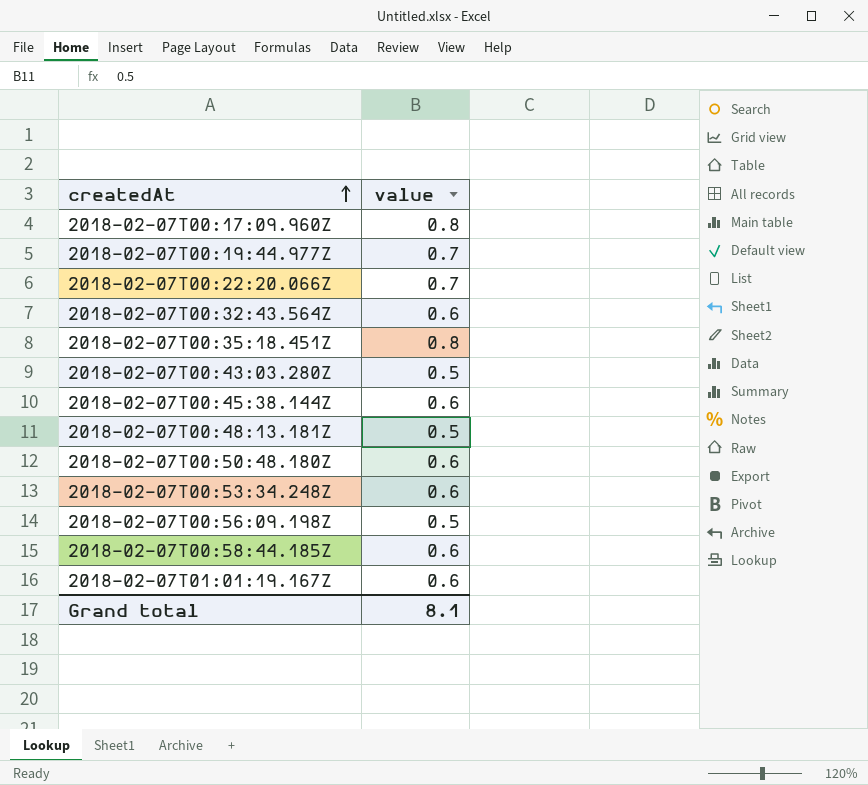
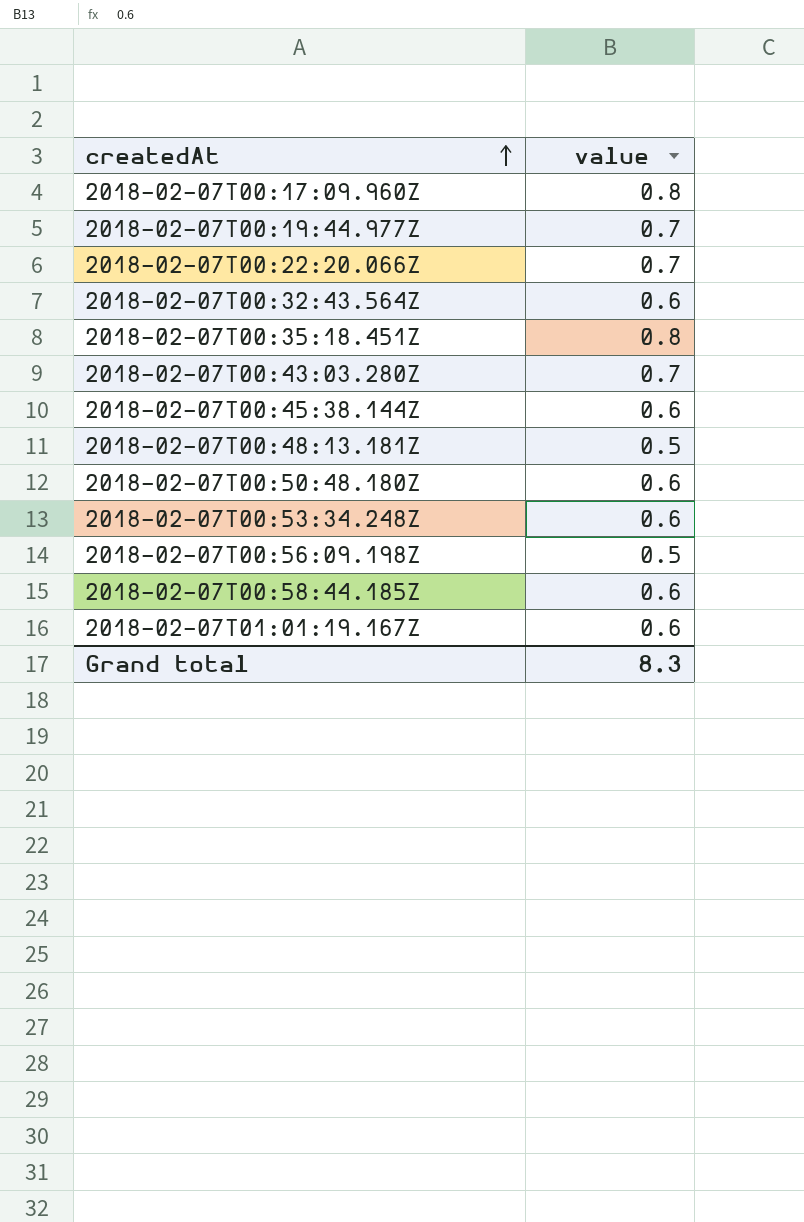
2018-02-07T00:43:03.280Z | value: 0.5 -> 0.7
Grand total | value: 8.1 -> 8.3

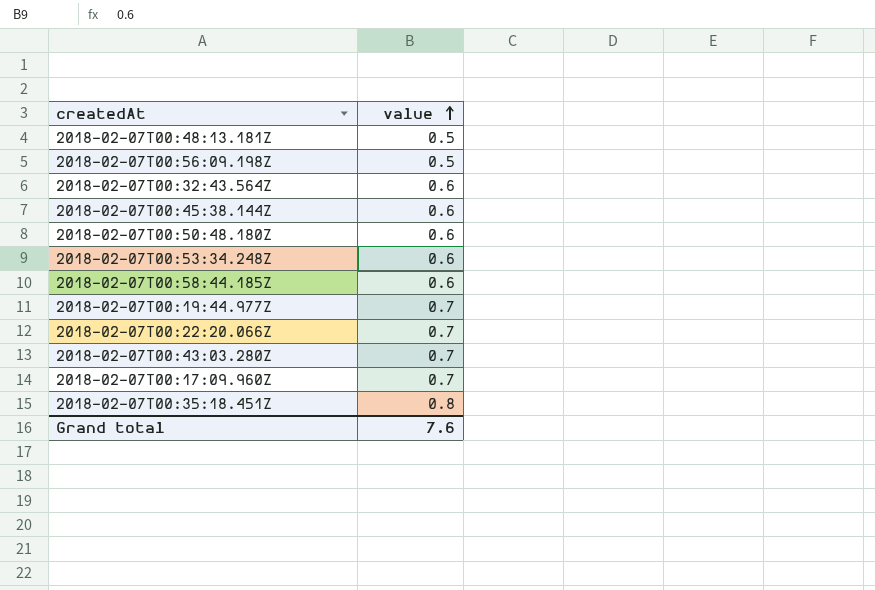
row order: createdAt ascending -> value ascending
row 2018-02-07T01:01:19.167Z: 0.6 -> none
2018-02-07T00:17:09.960Z | value: 0.8 -> 0.7
Grand total | value: 8.3 -> 7.6

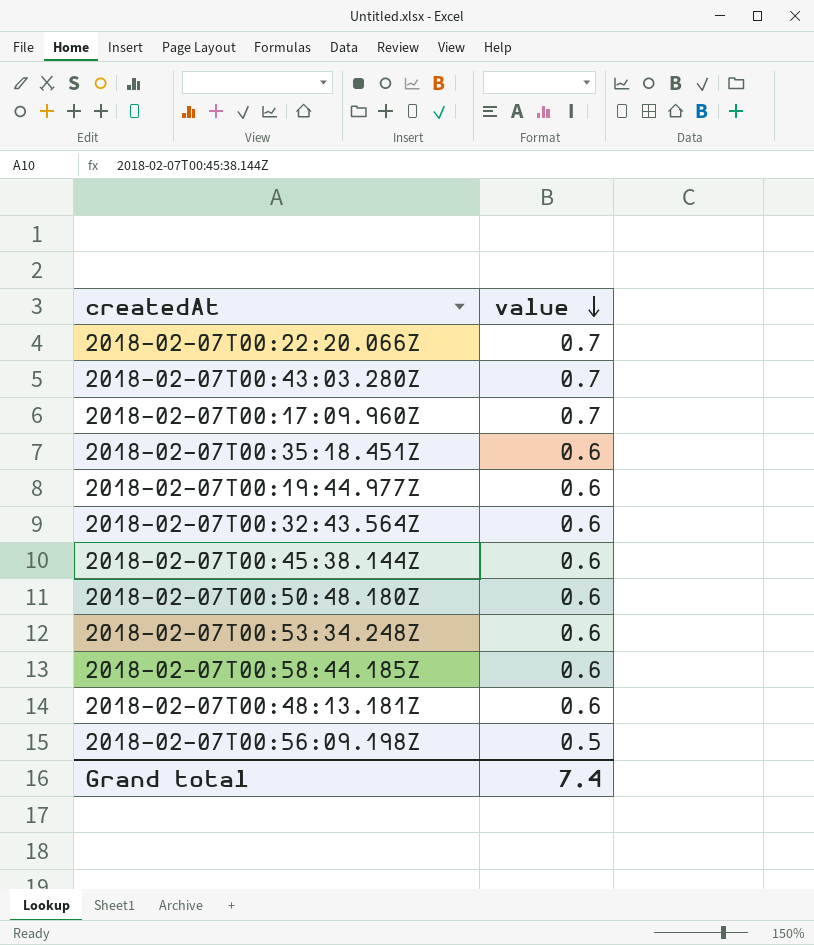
row order: value ascending -> value descending
2018-02-07T00:35:18.451Z | value: 0.8 -> 0.6
2018-02-07T00:19:44.977Z | value: 0.7 -> 0.6
2018-02-07T00:48:13.181Z | value: 0.5 -> 0.6
Grand total | value: 7.6 -> 7.4

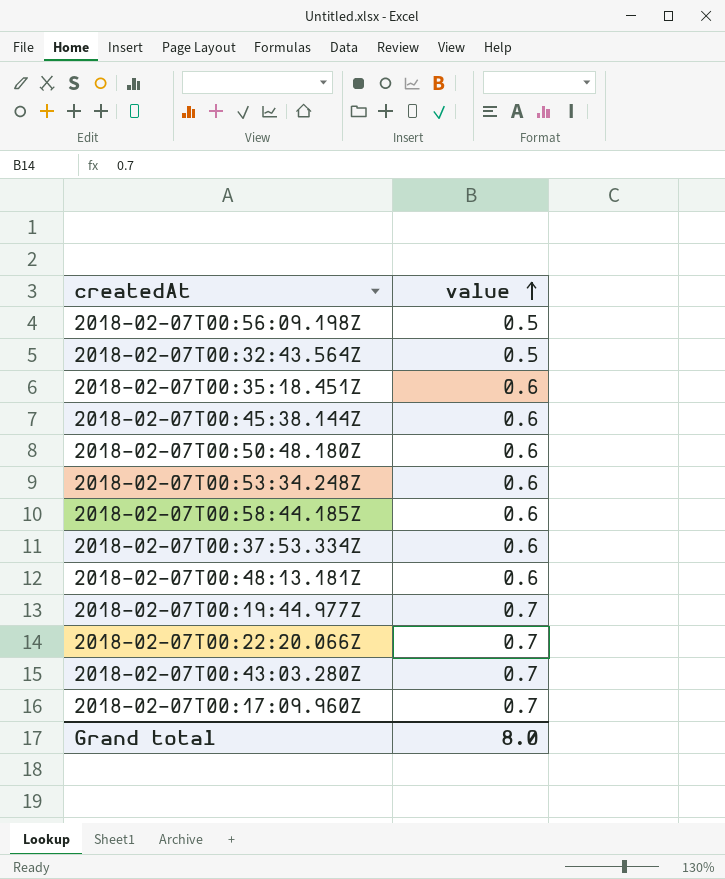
row order: value descending -> value ascending
2018-02-07T00:32:43.564Z | value: 0.6 -> 0.5
row 2018-02-07T00:37:53.334Z: none -> 0.6
2018-02-07T00:19:44.977Z | value: 0.6 -> 0.7
Grand total | value: 7.4 -> 8.0

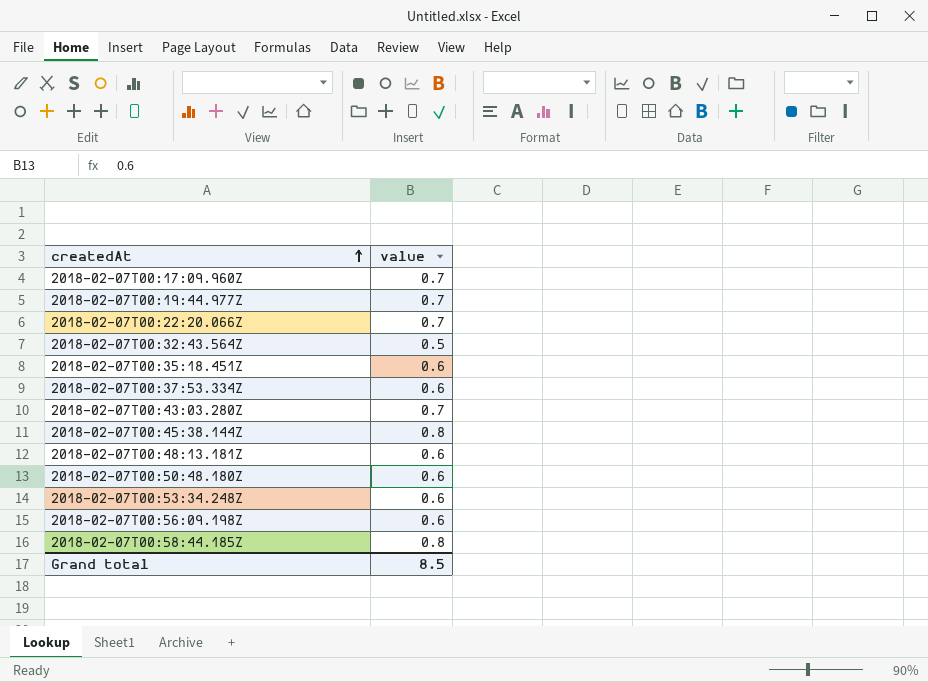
row order: value ascending -> createdAt ascending
2018-02-07T00:45:38.144Z | value: 0.6 -> 0.8
2018-02-07T00:56:09.198Z | value: 0.5 -> 0.6
2018-02-07T00:58:44.185Z | value: 0.6 -> 0.8
Grand total | value: 8.0 -> 8.5

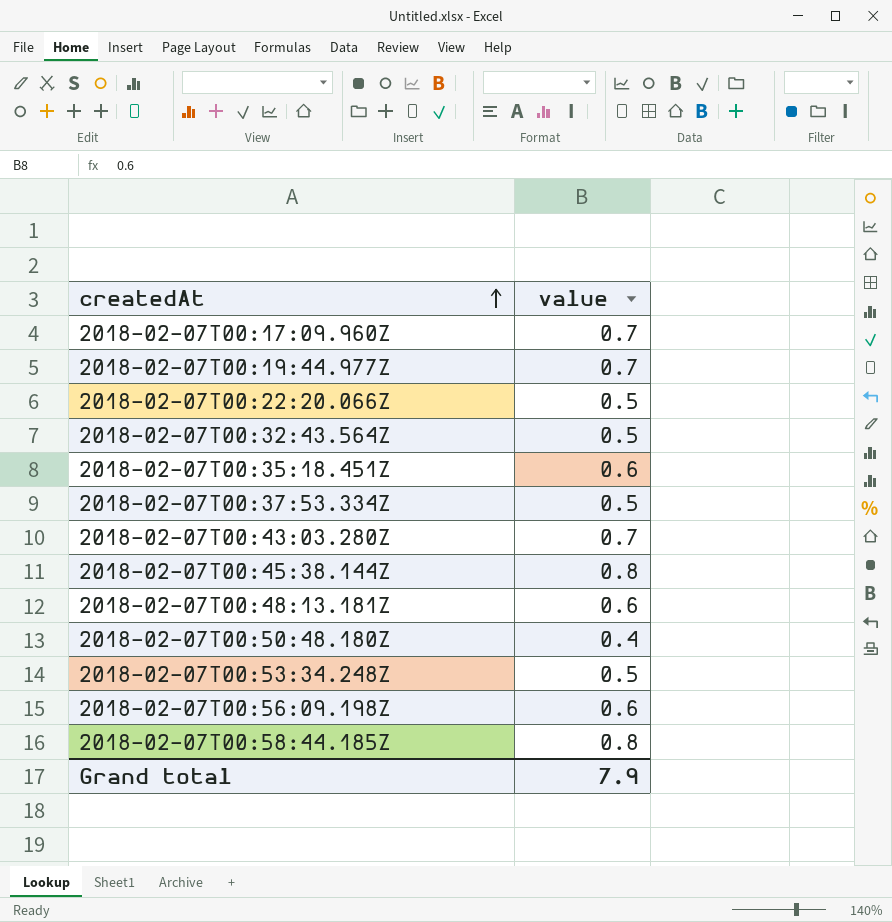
2018-02-07T00:22:20.066Z | value: 0.7 -> 0.5
2018-02-07T00:37:53.334Z | value: 0.6 -> 0.5
2018-02-07T00:50:48.180Z | value: 0.6 -> 0.4
2018-02-07T00:53:34.248Z | value: 0.6 -> 0.5
Grand total | value: 8.5 -> 7.9

